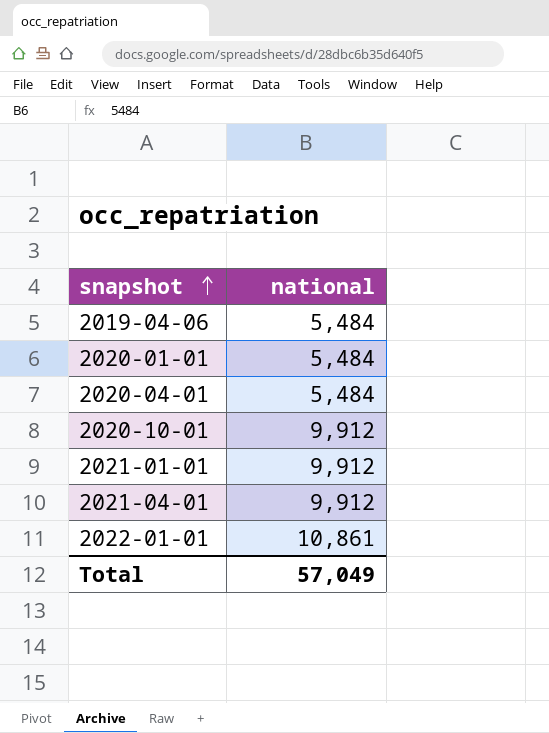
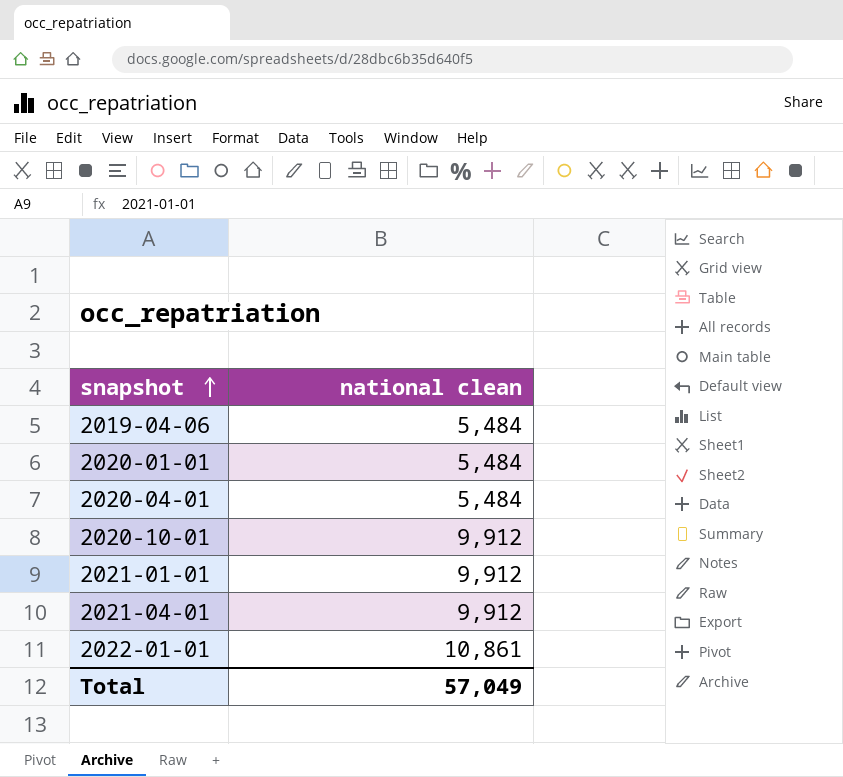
column name: national -> national clean

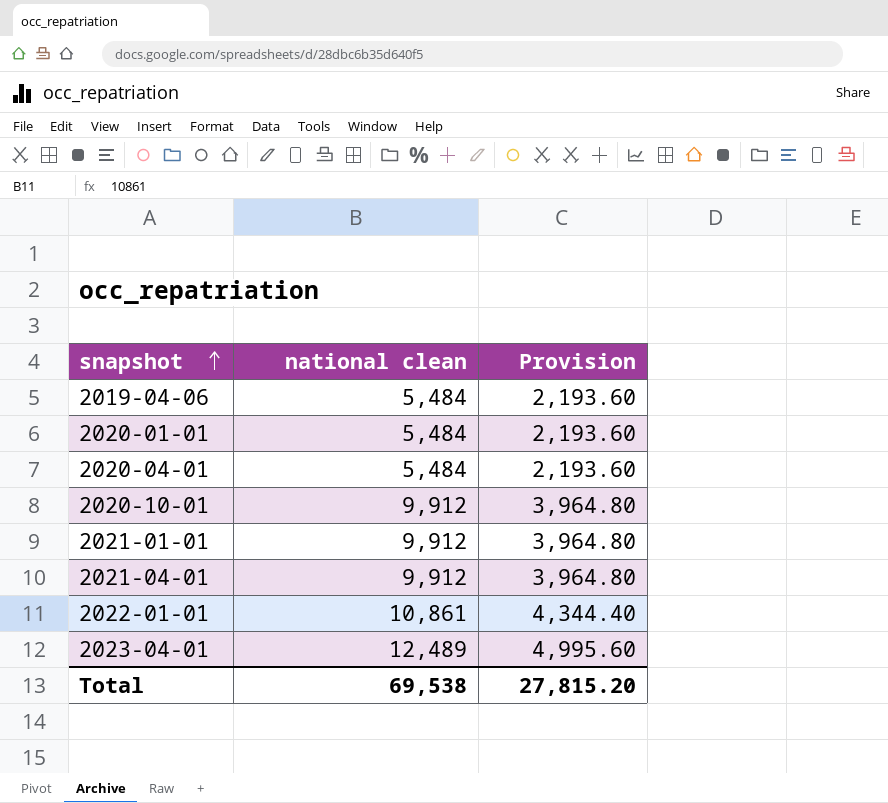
column Provision | formula: none -> [national clean] * 0.4
row 2023-04-01: none -> 12,489 | 4,995.60
Total | national clean: 57,049 -> 69,538

